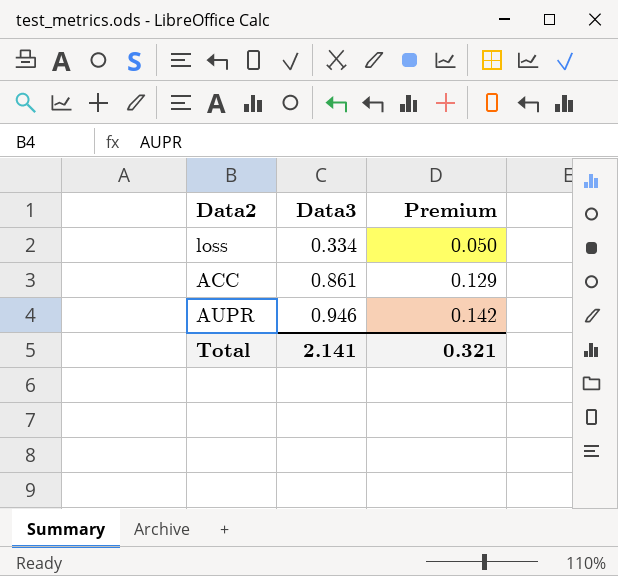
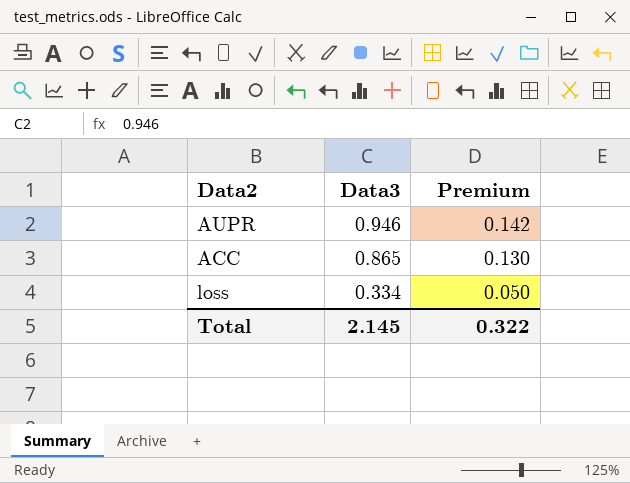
row order: Data3 ascending -> Data3 descending
ACC | Data3: 0.861 -> 0.865
ACC | Premium: 0.129 -> 0.130
Total | Data3: 2.141 -> 2.145
Total | Premium: 0.321 -> 0.322

